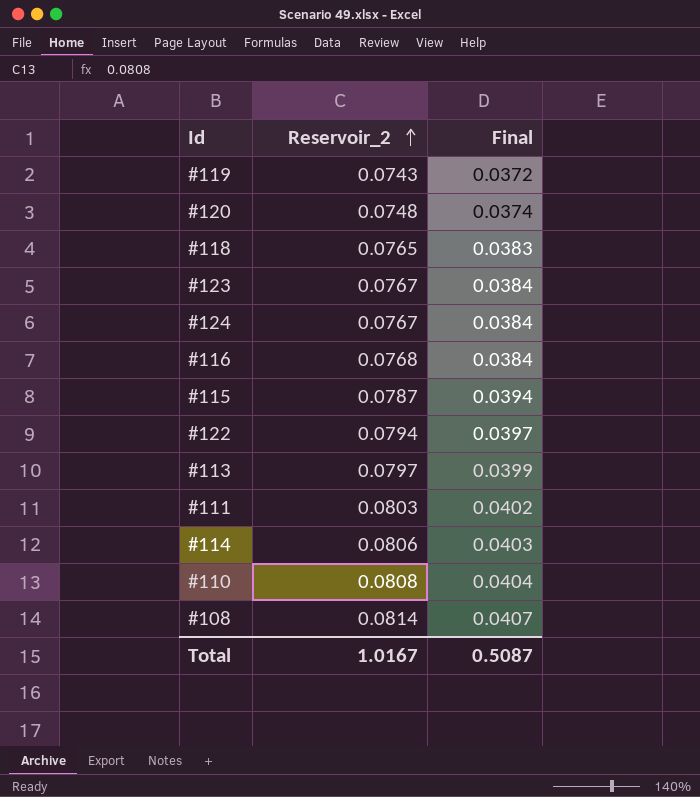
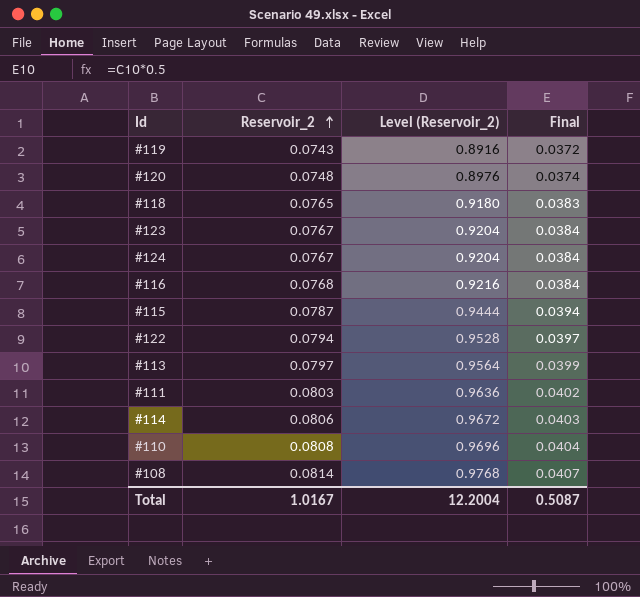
column Level (Reservoir_2) | formula: none -> [Reservoir_2] * 12

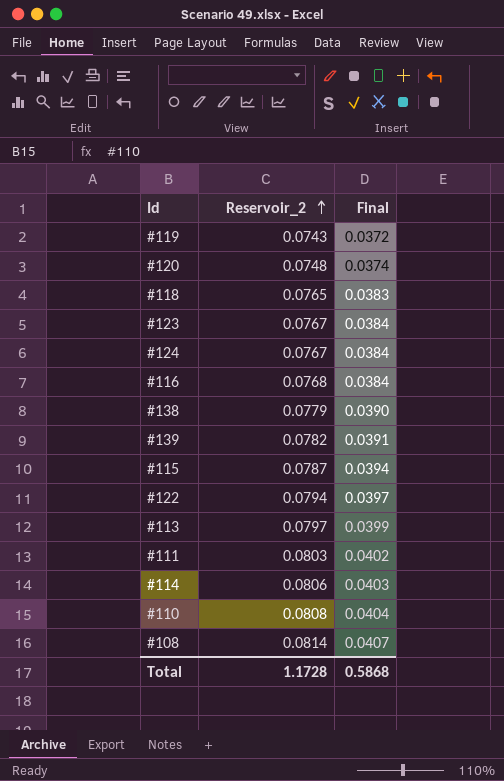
column Level (Reservoir_2) | formula: [Reservoir_2] * 12 -> none
row #138: none -> 0.0779 | 0.0390
row #139: none -> 0.0782 | 0.0391
Total | Reservoir_2: 1.0167 -> 1.1728
Total | Final: 0.5087 -> 0.5868

